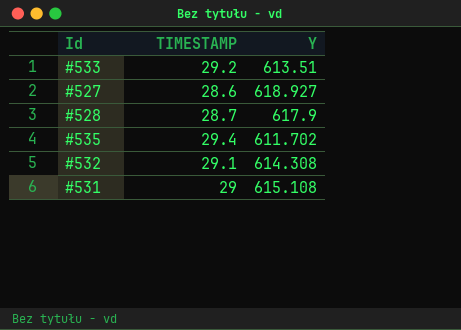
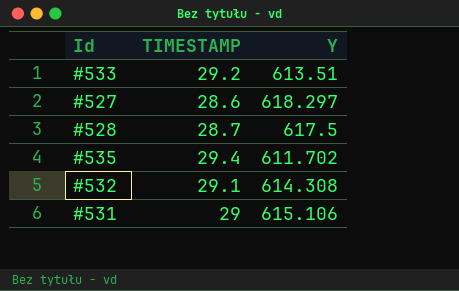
#527 | Y: 618.927 -> 618.297
#528 | Y: 617.9 -> 617.5
#531 | Y: 615.108 -> 615.106

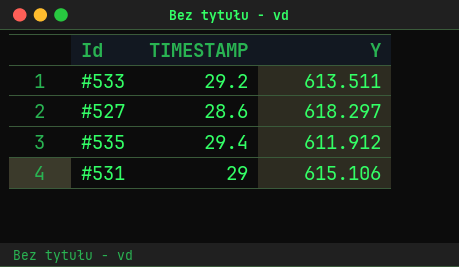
row #528: 28.7 | 617.5 -> none
row #532: 29.1 | 614.308 -> none
#533 | Y: 613.51 -> 613.511
#535 | Y: 611.702 -> 611.912

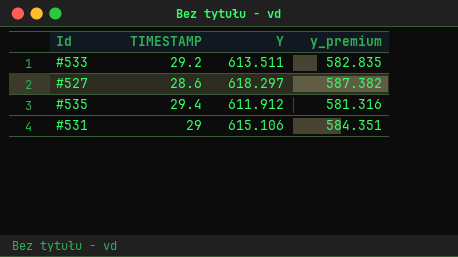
column y_premium | formula: none -> [Y] * 0.95

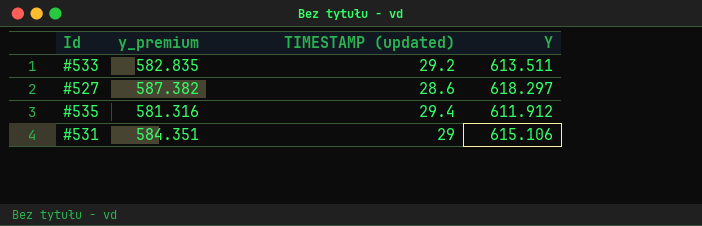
column y_premium | position: 4 -> 2
column name: TIMESTAMP -> TIMESTAMP (updated)

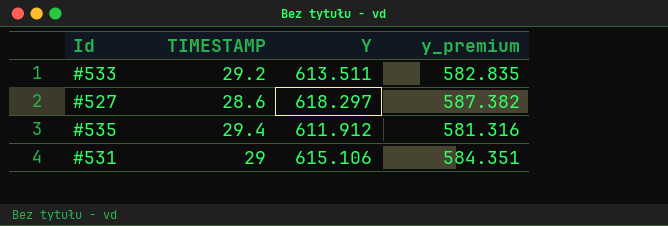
column name: TIMESTAMP (updated) -> TIMESTAMP
column y_premium | position: 2 -> 4

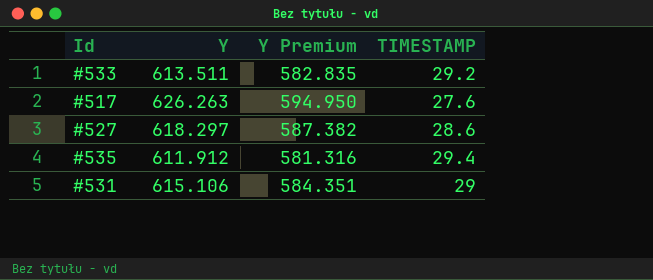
column name: y_premium -> Y Premium
column TIMESTAMP | position: 2 -> 4
row #517: none -> 626.263 | 594.950 | 27.6

